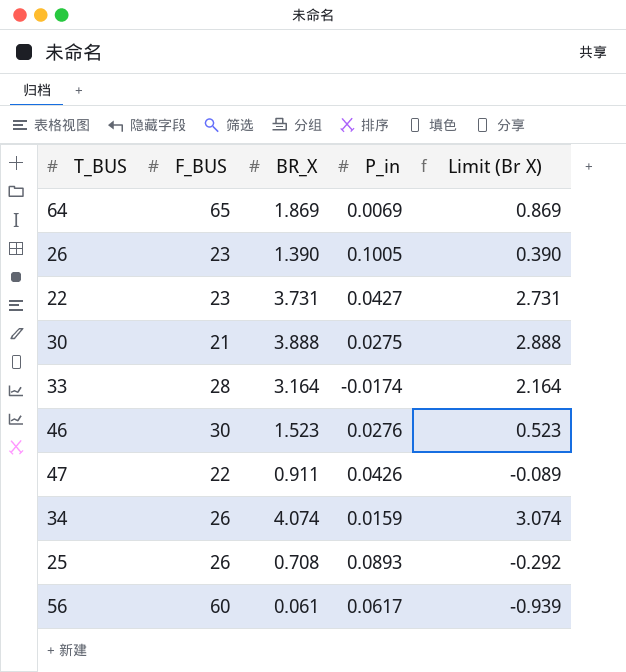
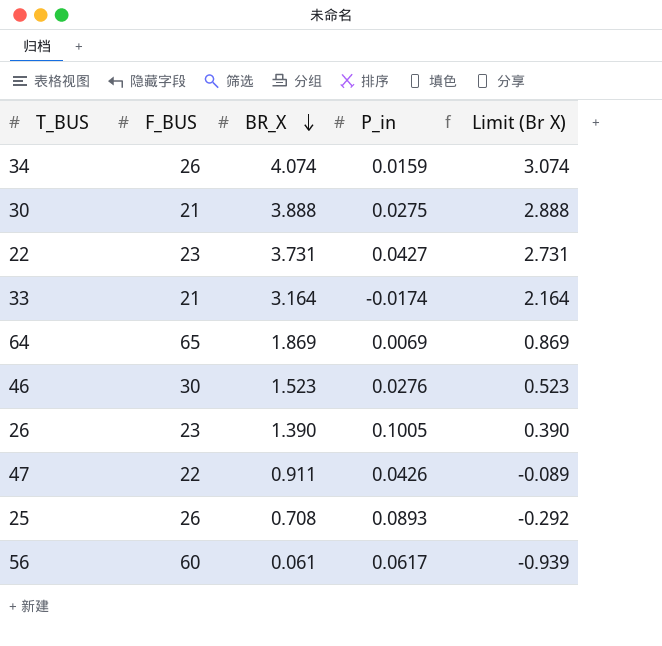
row order: none -> BR_X descending
33 | F_BUS: 28 -> 21

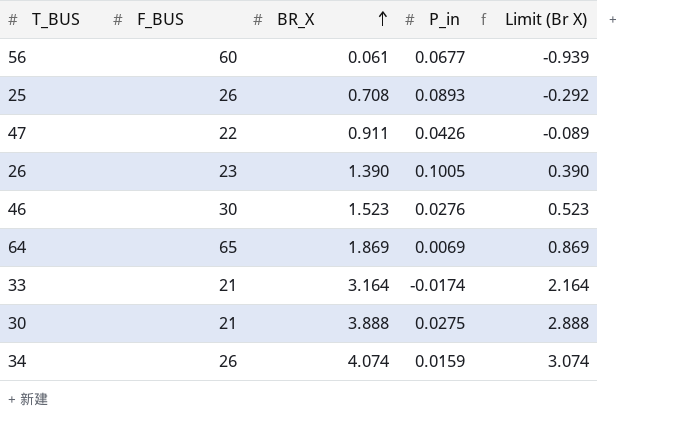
row order: BR_X descending -> BR_X ascending
row 22: 23 | 3.731 | 0.0427 | 2.731 -> none
56 | P_in: 0.0617 -> 0.0677

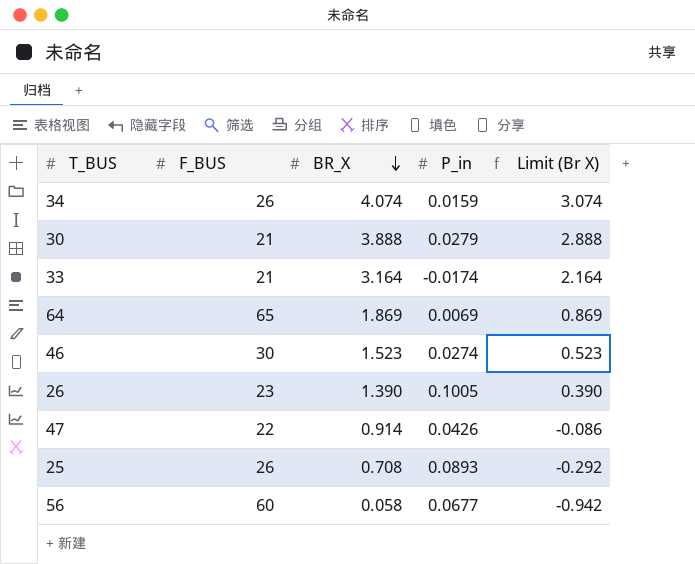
row order: BR_X ascending -> BR_X descending
30 | P_in: 0.0275 -> 0.0279
46 | P_in: 0.0276 -> 0.0274
47 | BR_X: 0.911 -> 0.914
47 | Limit (Br X): -0.089 -> -0.086
56 | BR_X: 0.061 -> 0.058
56 | Limit (Br X): -0.939 -> -0.942

